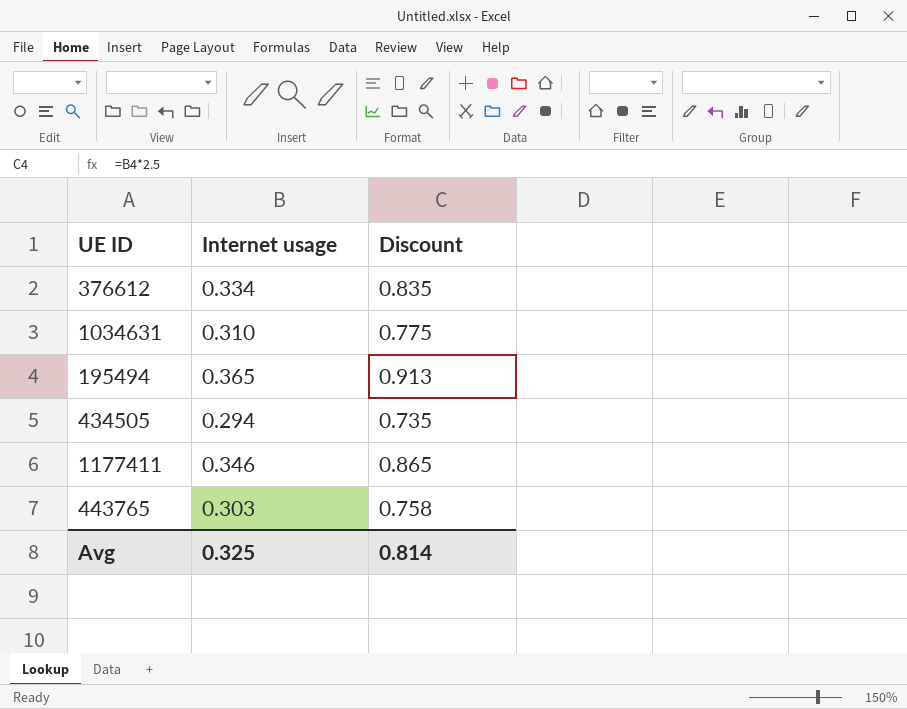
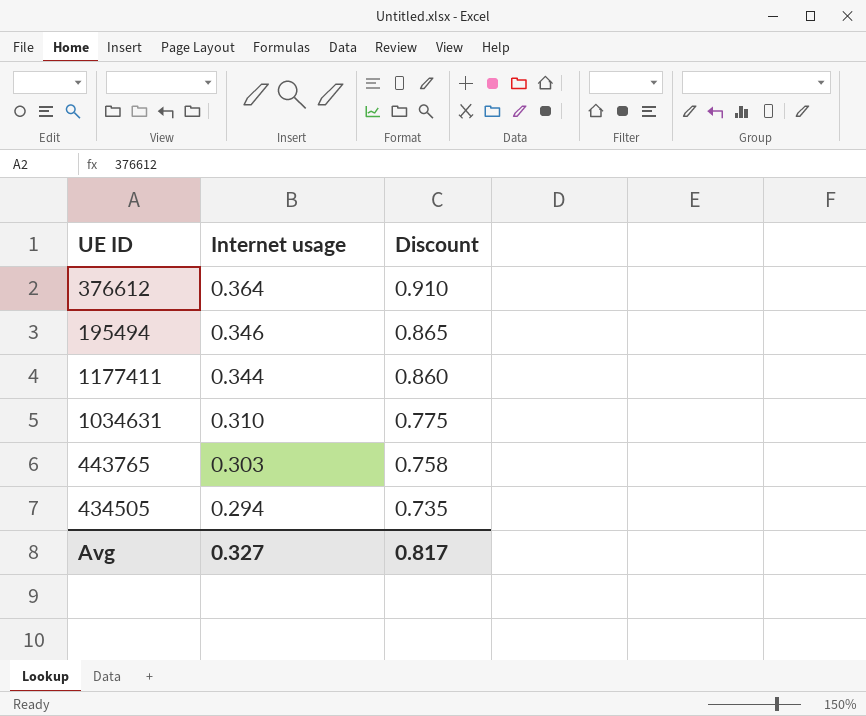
row order: none -> Internet usage descending
376612 | Internet usage: 0.334 -> 0.364
376612 | Discount: 0.835 -> 0.910
195494 | Internet usage: 0.365 -> 0.346
195494 | Discount: 0.913 -> 0.865
1177411 | Internet usage: 0.346 -> 0.344
1177411 | Discount: 0.865 -> 0.860
Avg | Internet usage: 0.325 -> 0.327
Avg | Discount: 0.814 -> 0.817

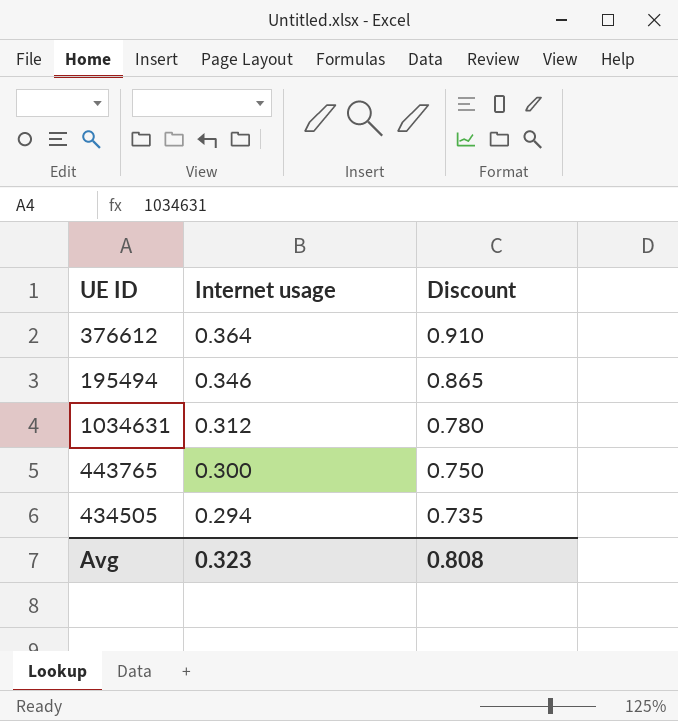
row 1177411: 0.344 | 0.860 -> none
1034631 | Internet usage: 0.310 -> 0.312
1034631 | Discount: 0.775 -> 0.780
443765 | Internet usage: 0.303 -> 0.300
443765 | Discount: 0.758 -> 0.750
Avg | Internet usage: 0.327 -> 0.323
Avg | Discount: 0.817 -> 0.808

